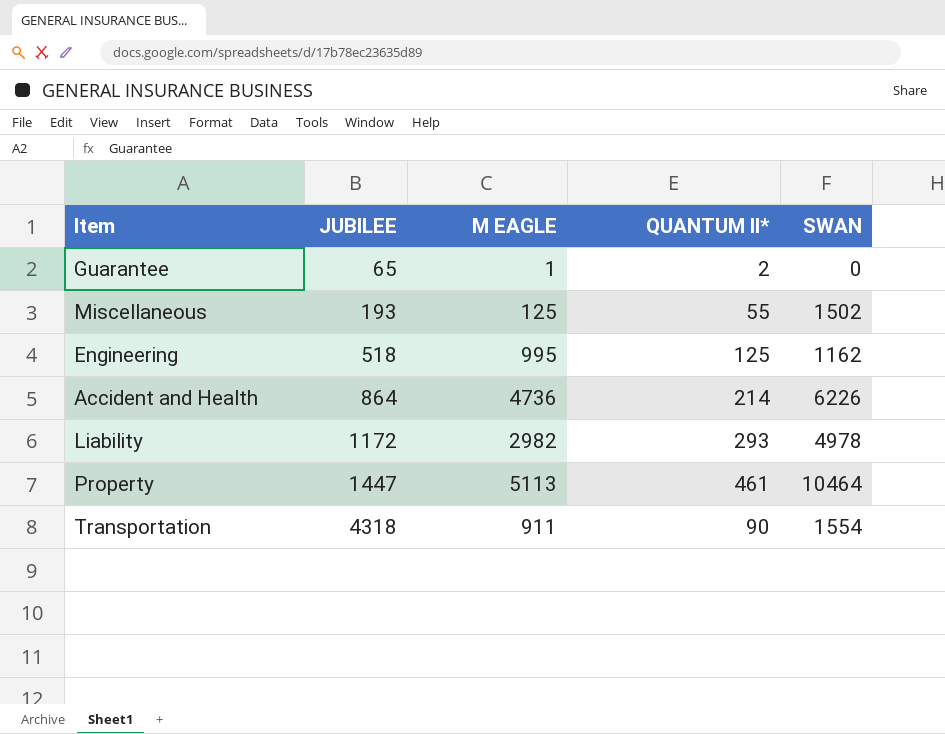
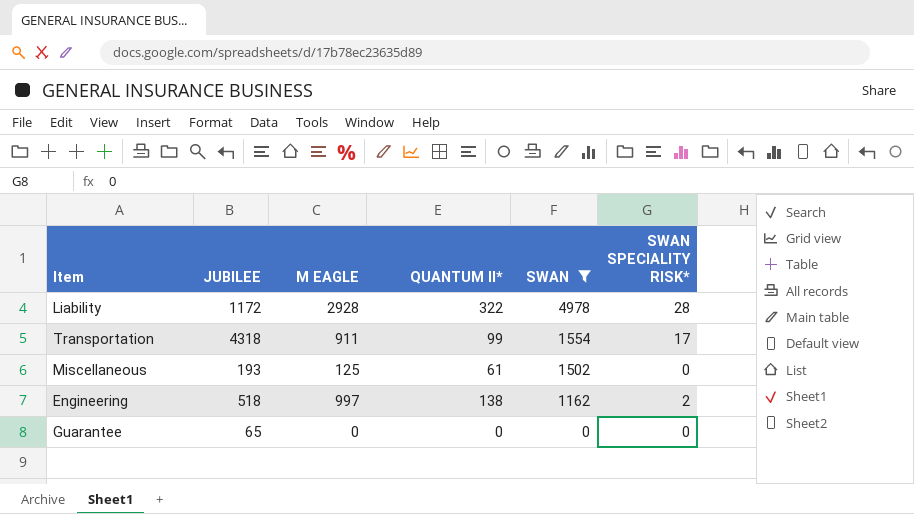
filter: none -> SWAN <= 4978
row order: JUBILEE ascending -> SWAN descending
column SWAN SPECIALITY RISK* | position: none -> 6
Liability | M EAGLE: 2982 -> 2928
Liability | QUANTUM II*: 293 -> 322
Transportation | QUANTUM II*: 90 -> 99
Miscellaneous | QUANTUM II*: 55 -> 61
Engineering | M EAGLE: 995 -> 997
Engineering | QUANTUM II*: 125 -> 138
Guarantee | M EAGLE: 1 -> 0
Guarantee | QUANTUM II*: 2 -> 0

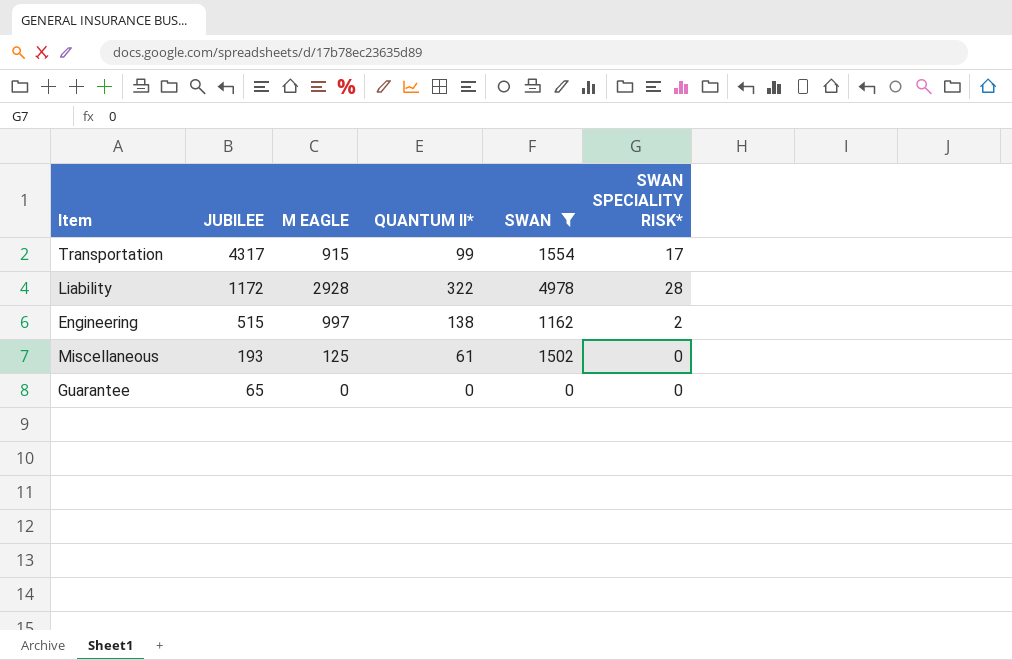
row order: SWAN descending -> JUBILEE descending
Transportation | JUBILEE: 4318 -> 4317
Transportation | M EAGLE: 911 -> 915
Engineering | JUBILEE: 518 -> 515

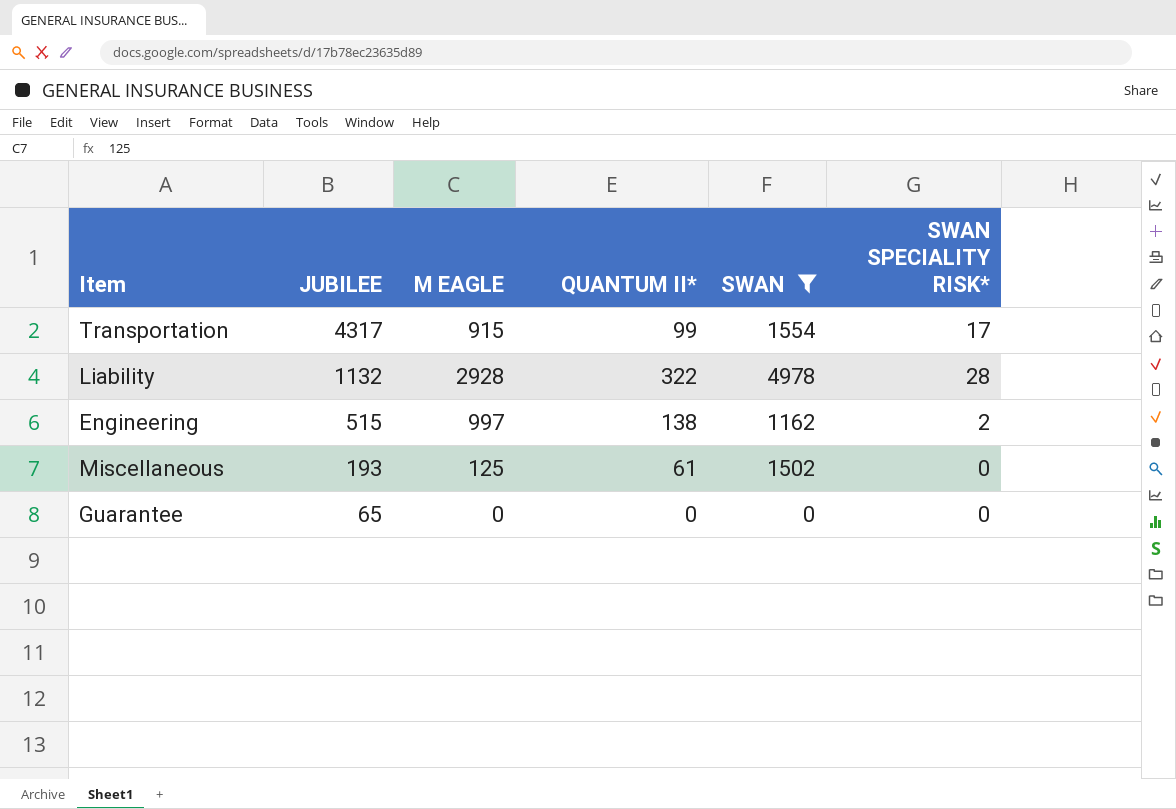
Liability | JUBILEE: 1172 -> 1132

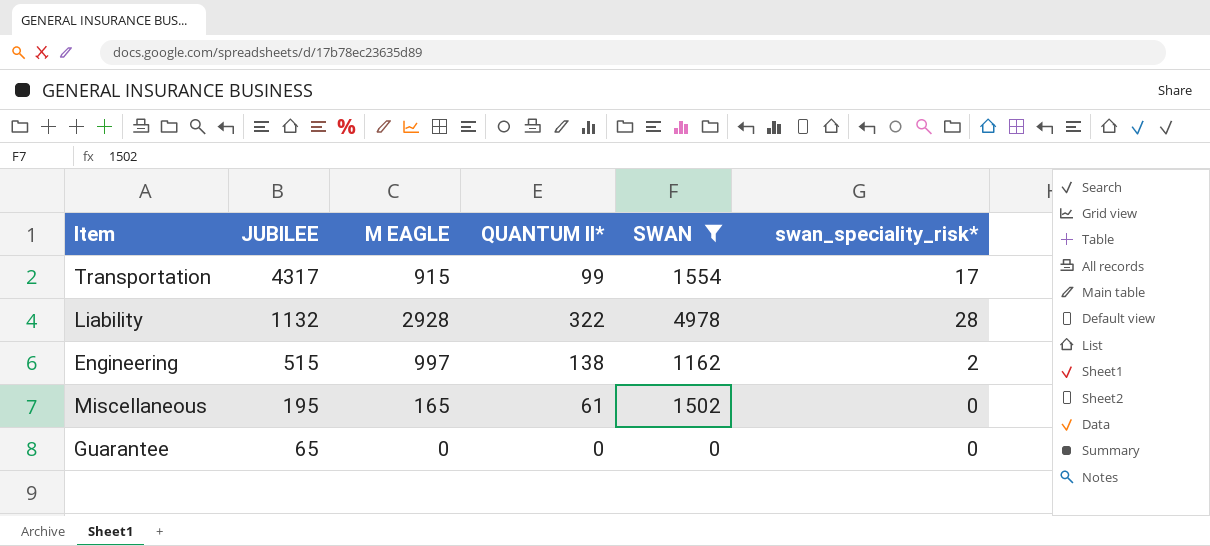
column name: SWAN SPECIALITY RISK* -> swan_speciality_risk*
Miscellaneous | JUBILEE: 193 -> 195
Miscellaneous | M EAGLE: 125 -> 165

